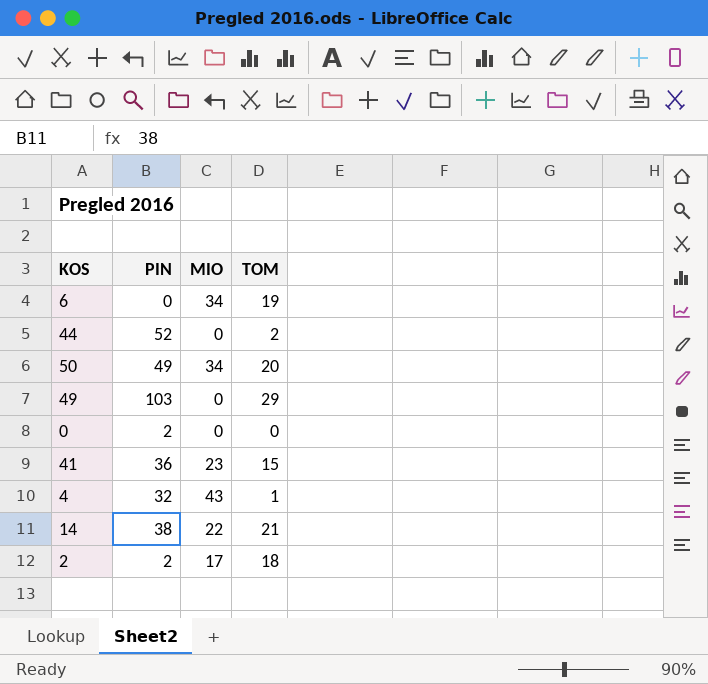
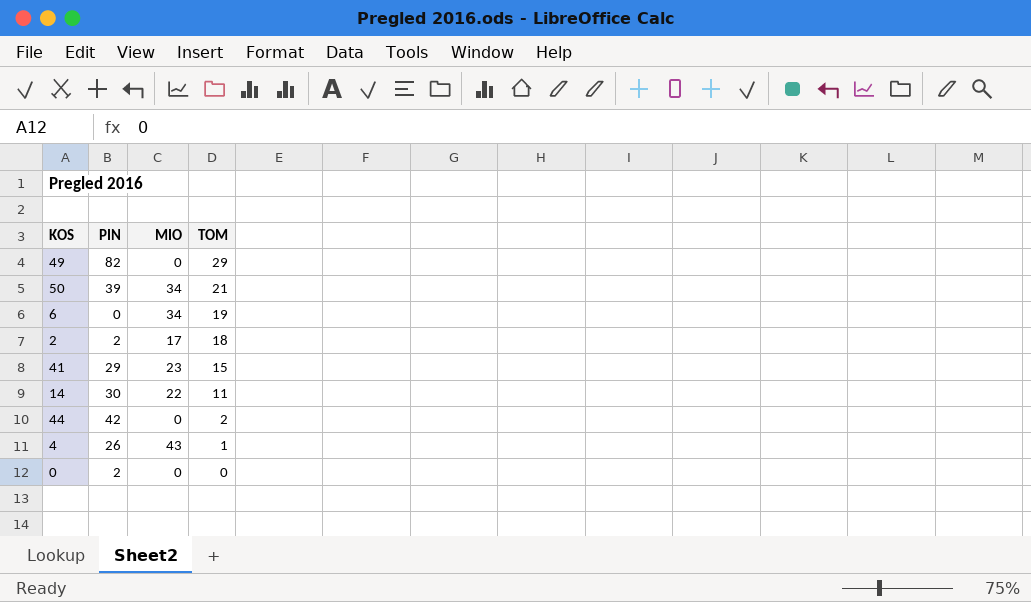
row order: none -> TOM descending
49 | PIN: 103 -> 82
50 | PIN: 49 -> 39
50 | TOM: 20 -> 21
41 | PIN: 36 -> 29
14 | PIN: 38 -> 30
14 | TOM: 21 -> 11
44 | PIN: 52 -> 42
4 | PIN: 32 -> 26

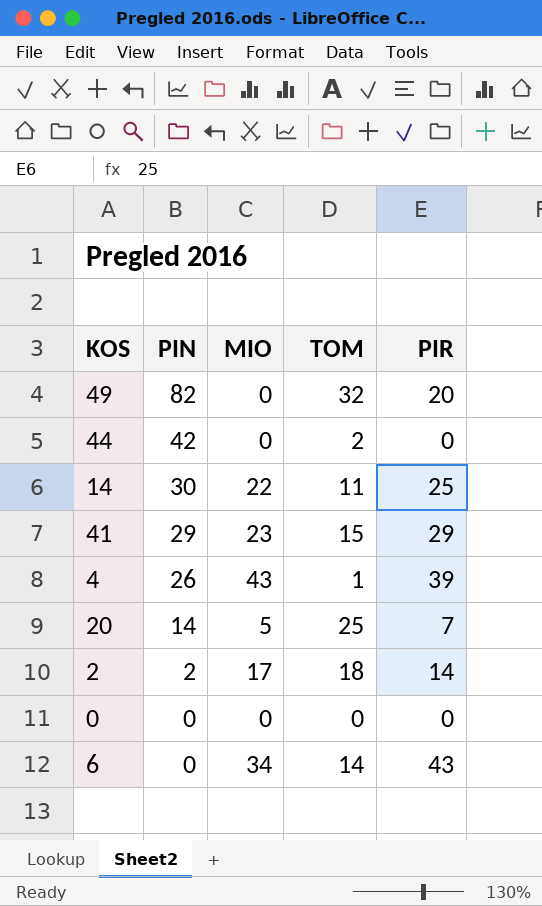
row order: TOM descending -> PIN descending
column PIR | position: none -> 5
row 50: 39 | 34 | 21 -> none
49 | TOM: 29 -> 32
row 20: none -> 14 | 5 | 25 | 7
0 | PIN: 2 -> 0
6 | TOM: 19 -> 14

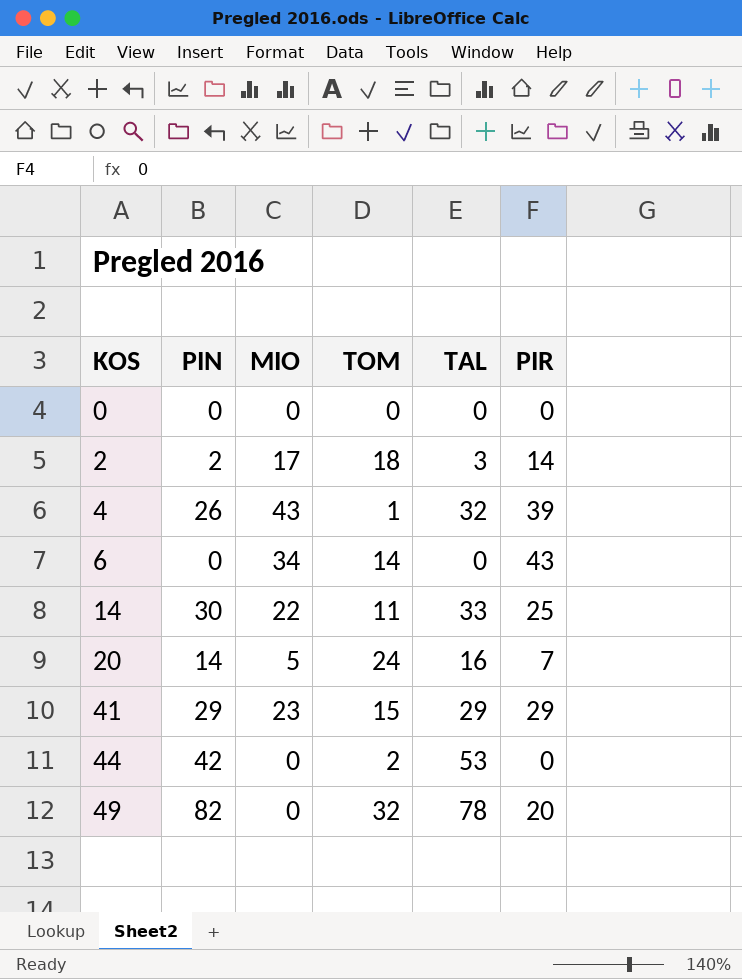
row order: PIN descending -> KOS ascending
column TAL | position: none -> 5
20 | TOM: 25 -> 24

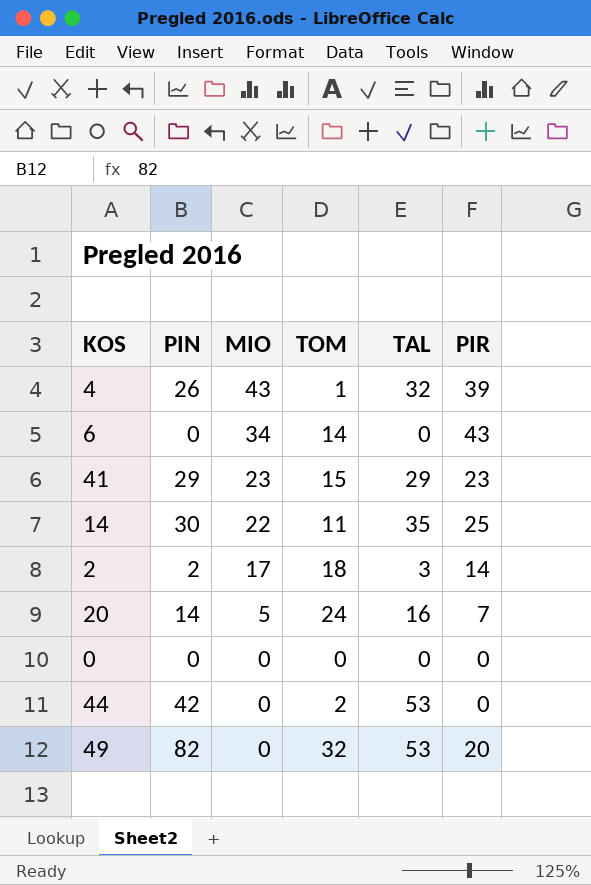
row order: KOS ascending -> MIO descending
41 | PIR: 29 -> 23
14 | TAL: 33 -> 35
49 | TAL: 78 -> 53

